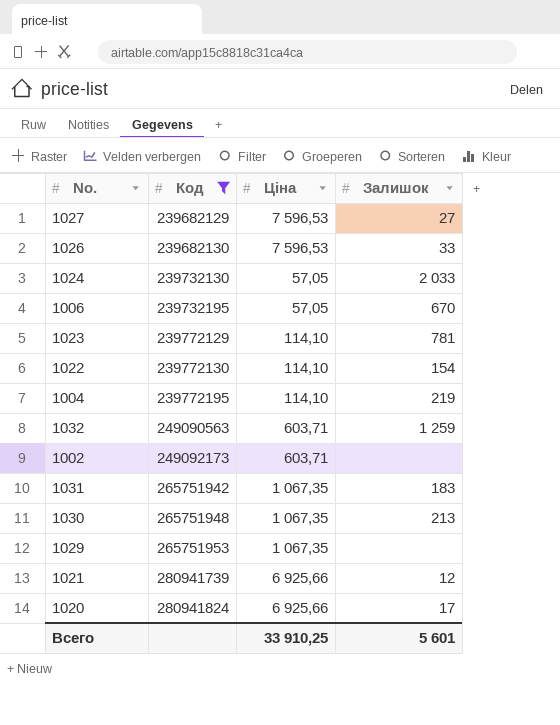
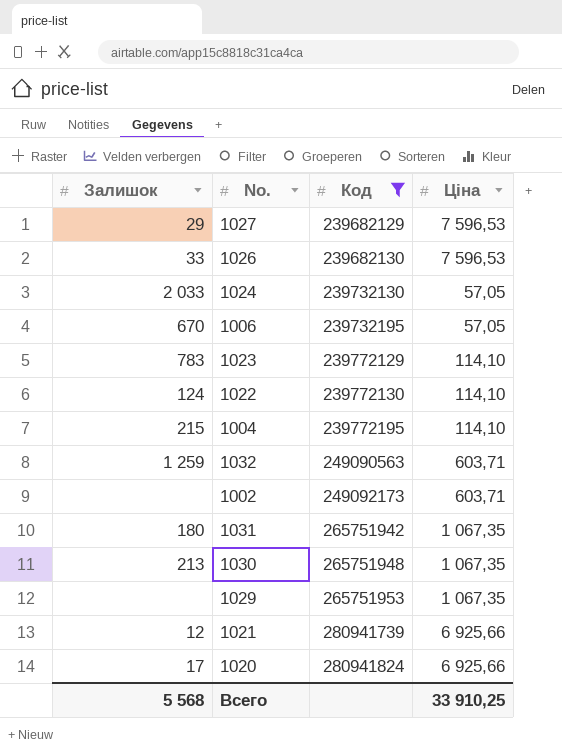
column Залишок | position: 4 -> 1
1027 | Залишок: 27 -> 29
1023 | Залишок: 781 -> 783
1022 | Залишок: 154 -> 124
1004 | Залишок: 219 -> 215
1031 | Залишок: 183 -> 180
Всего | Залишок: 5 601 -> 5 568

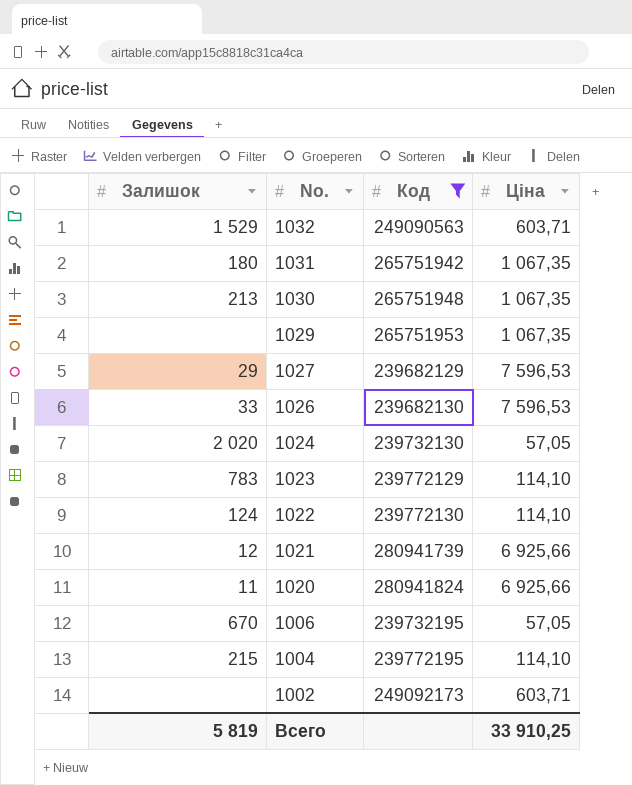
row order: Код ascending -> No. descending
1032 | Залишок: 1 259 -> 1 529
1024 | Залишок: 2 033 -> 2 020
1020 | Залишок: 17 -> 11
Всего | Залишок: 5 568 -> 5 819

